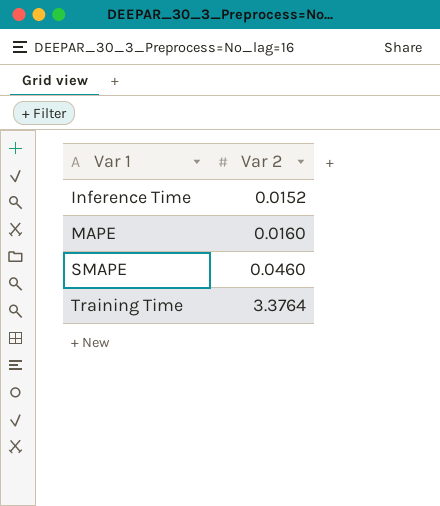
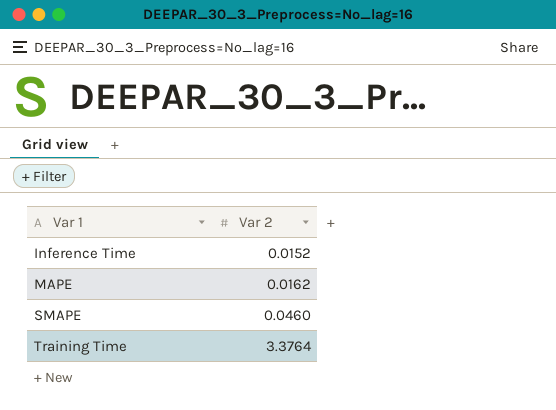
MAPE | Var 2: 0.0160 -> 0.0162

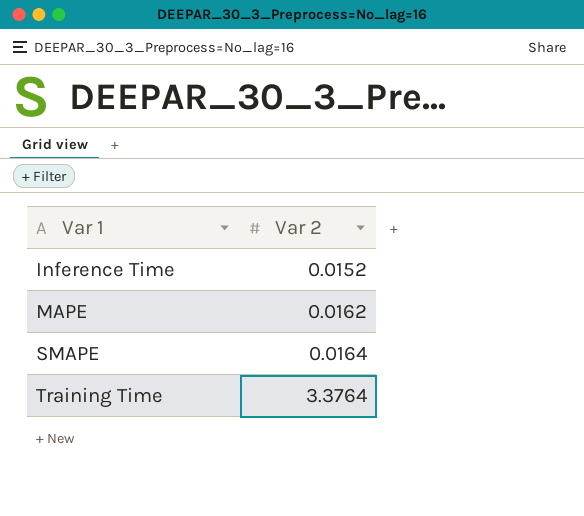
SMAPE | Var 2: 0.0460 -> 0.0164

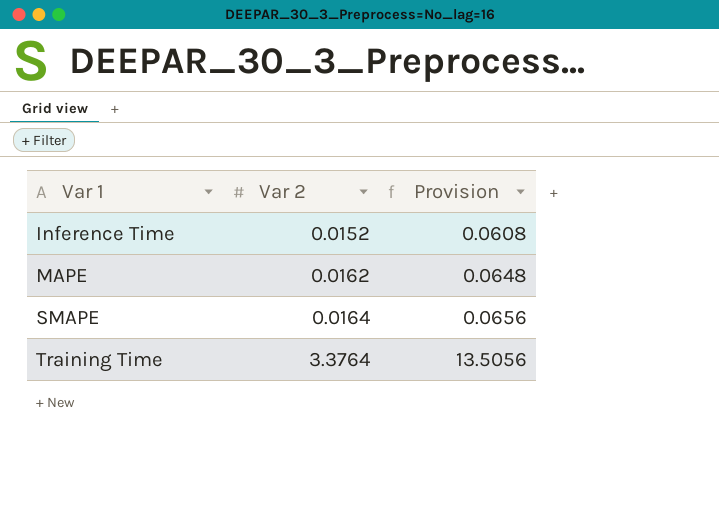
column Provision | formula: none -> [Var 2] * 4

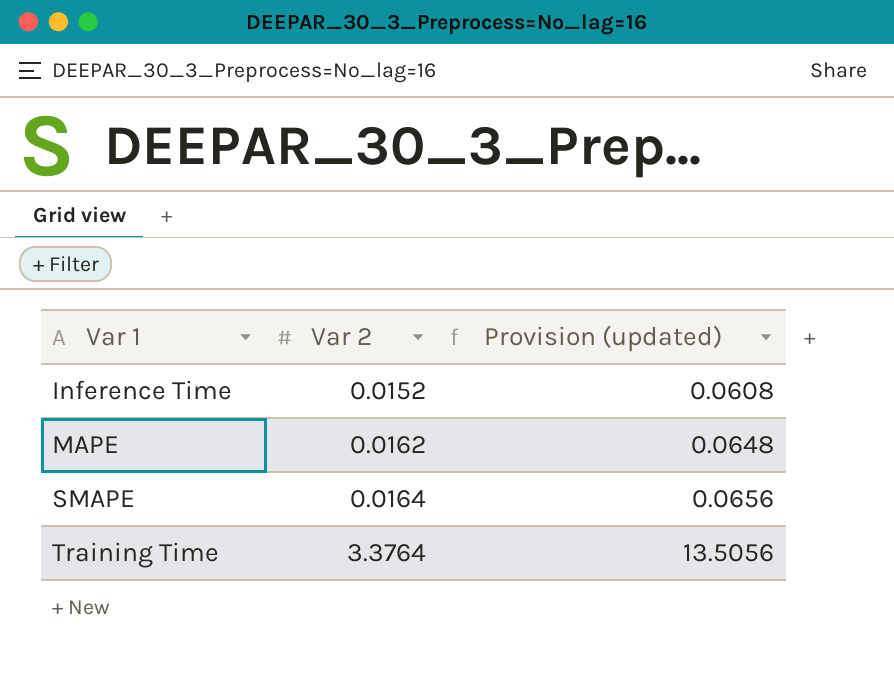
column name: Provision -> Provision (updated)

